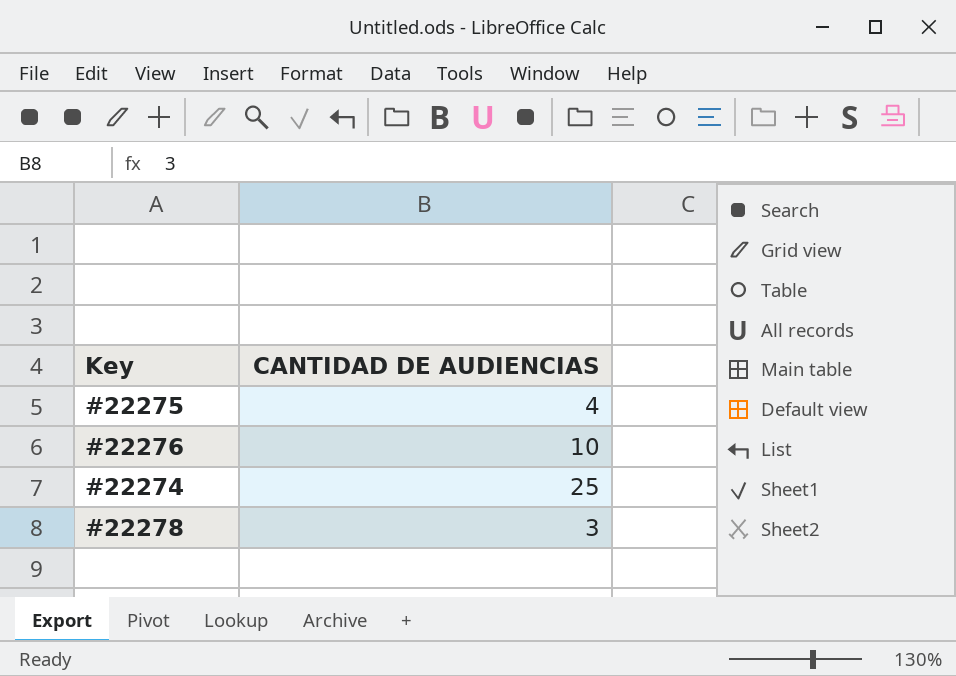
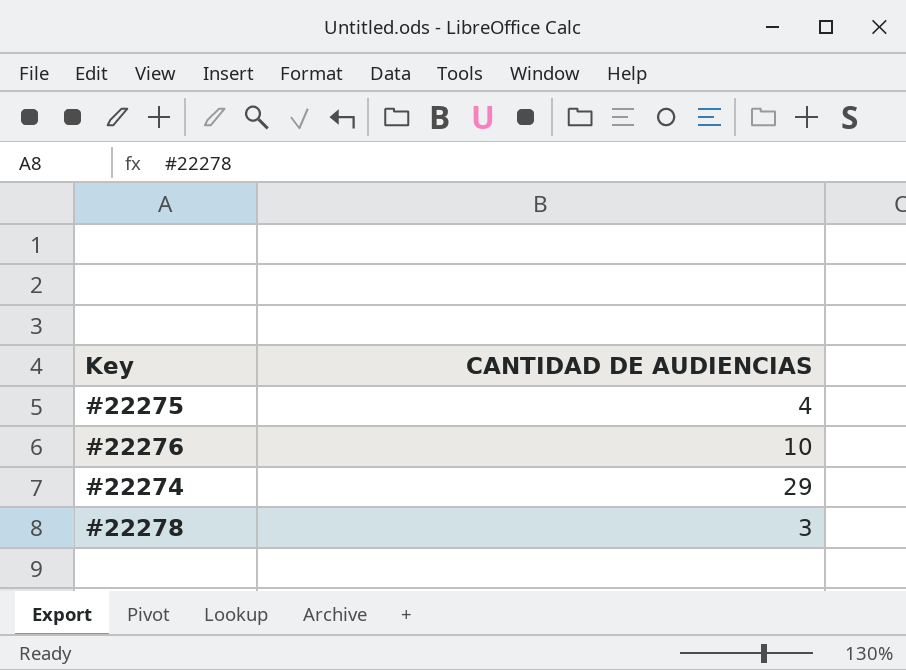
#22274 | CANTIDAD DE AUDIENCIAS: 25 -> 29

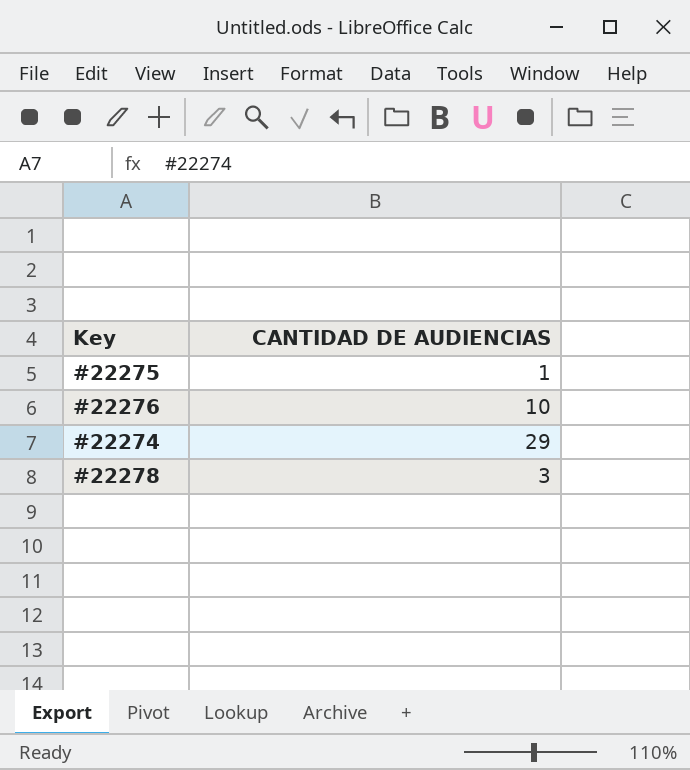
#22275 | CANTIDAD DE AUDIENCIAS: 4 -> 1

